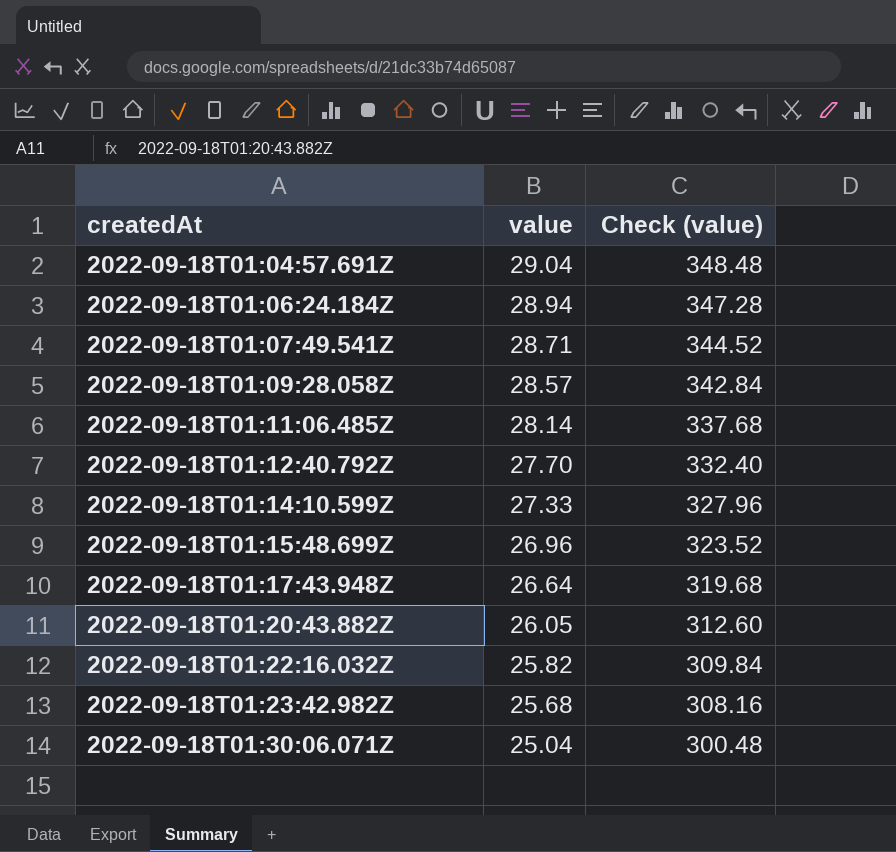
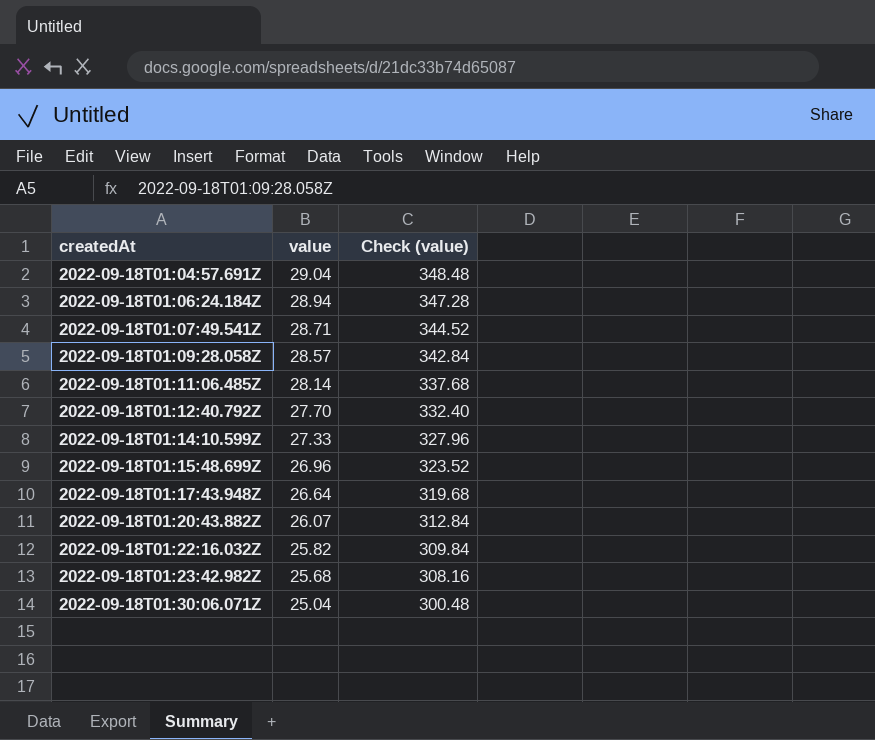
2022-09-18T01:20:43.882Z | value: 26.05 -> 26.07
2022-09-18T01:20:43.882Z | Check (value): 312.60 -> 312.84

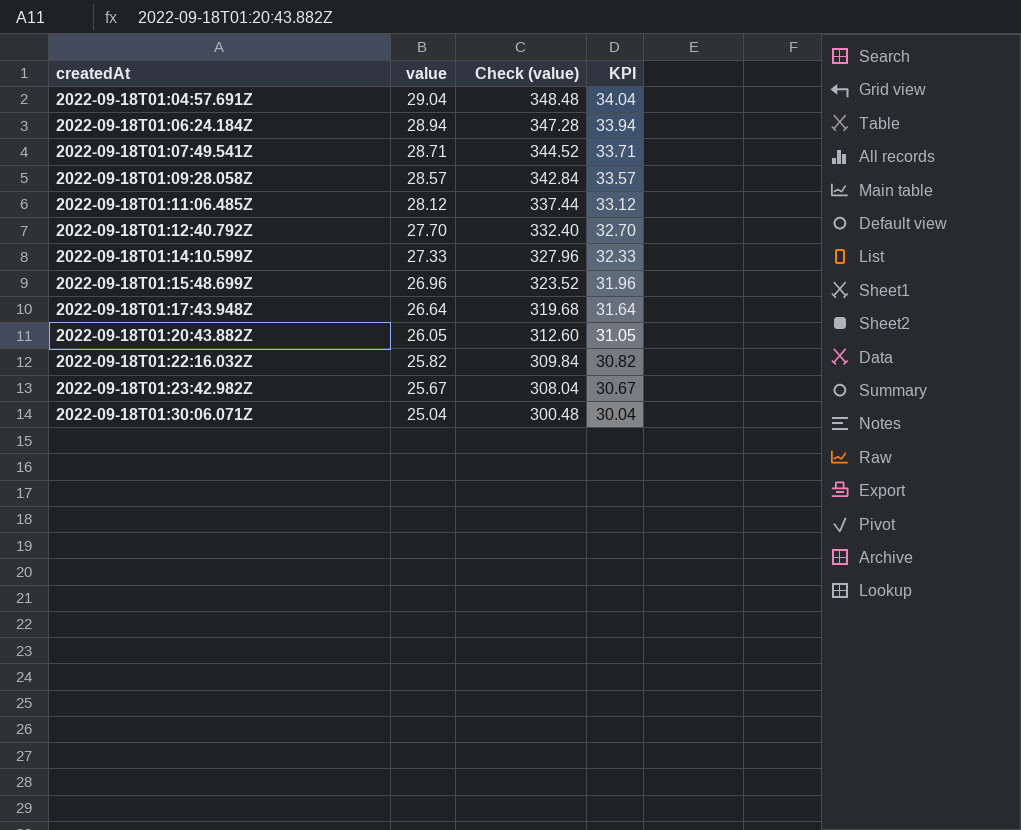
column KPI | formula: none -> [value] + 5
2022-09-18T01:11:06.485Z | value: 28.14 -> 28.12
2022-09-18T01:11:06.485Z | Check (value): 337.68 -> 337.44
2022-09-18T01:20:43.882Z | value: 26.07 -> 26.05
2022-09-18T01:20:43.882Z | Check (value): 312.84 -> 312.60
2022-09-18T01:23:42.982Z | value: 25.68 -> 25.67
2022-09-18T01:23:42.982Z | Check (value): 308.16 -> 308.04

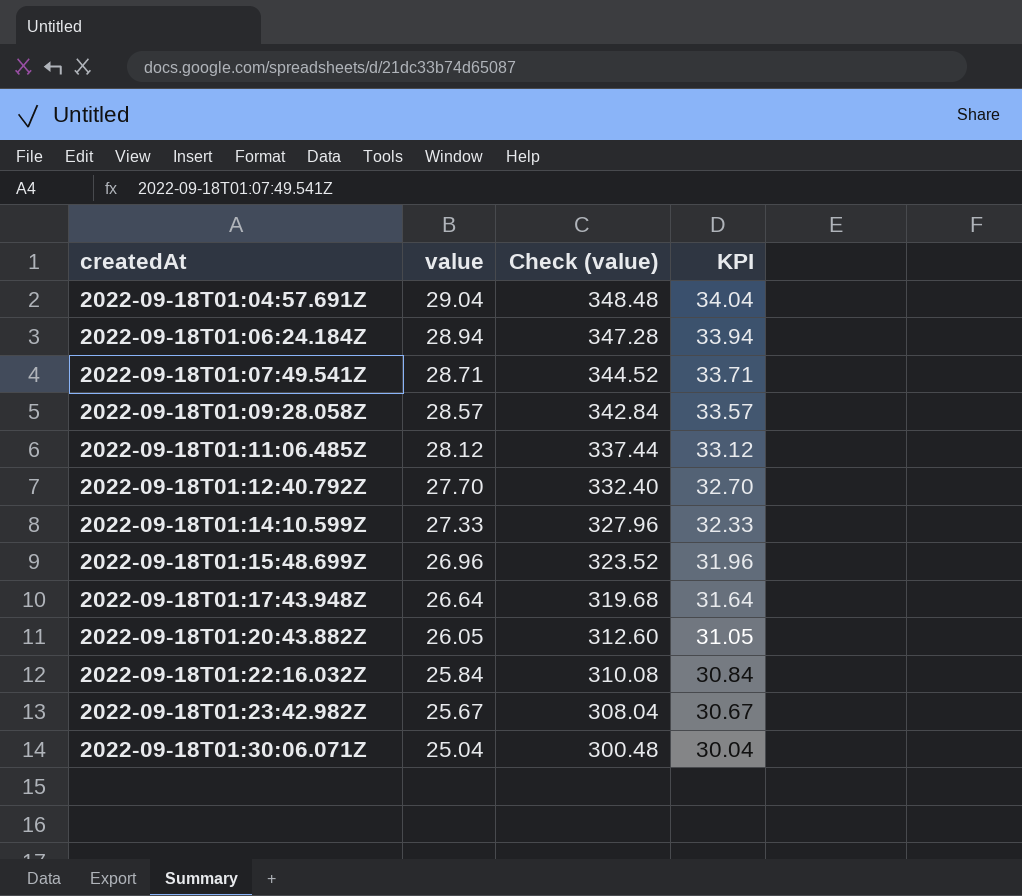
2022-09-18T01:22:16.032Z | value: 25.82 -> 25.84
2022-09-18T01:22:16.032Z | Check (value): 309.84 -> 310.08
2022-09-18T01:22:16.032Z | KPI: 30.82 -> 30.84

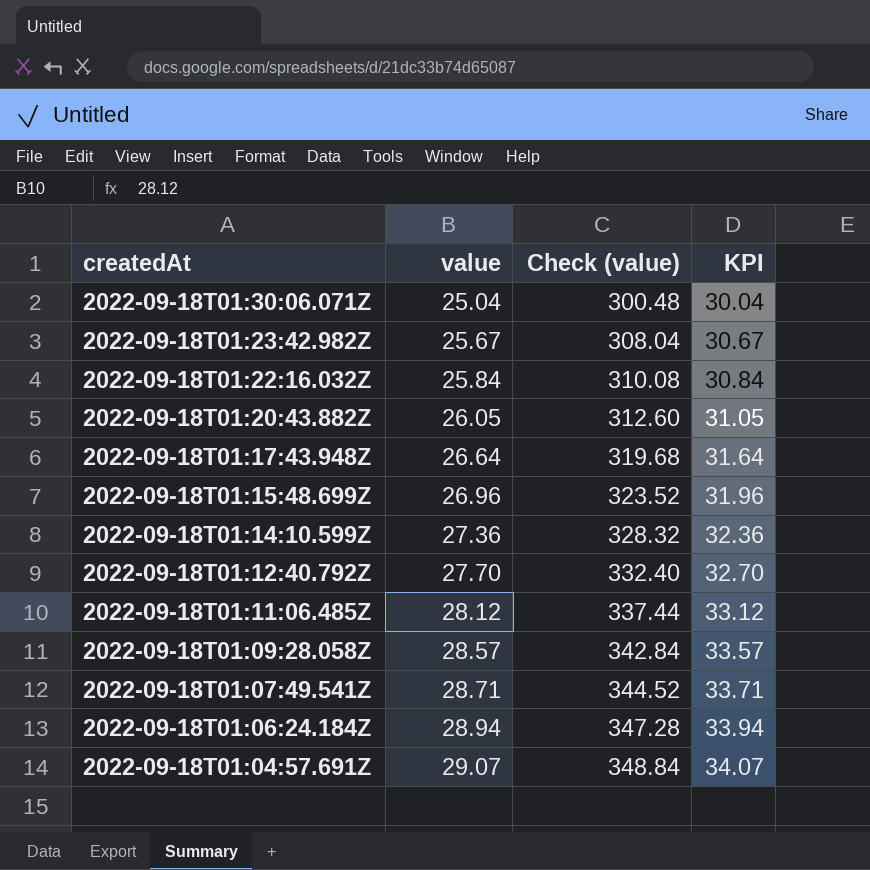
row order: createdAt ascending -> createdAt descending
2022-09-18T01:14:10.599Z | value: 27.33 -> 27.36
2022-09-18T01:14:10.599Z | Check (value): 327.96 -> 328.32
2022-09-18T01:14:10.599Z | KPI: 32.33 -> 32.36
2022-09-18T01:04:57.691Z | value: 29.04 -> 29.07
2022-09-18T01:04:57.691Z | Check (value): 348.48 -> 348.84
2022-09-18T01:04:57.691Z | KPI: 34.04 -> 34.07

